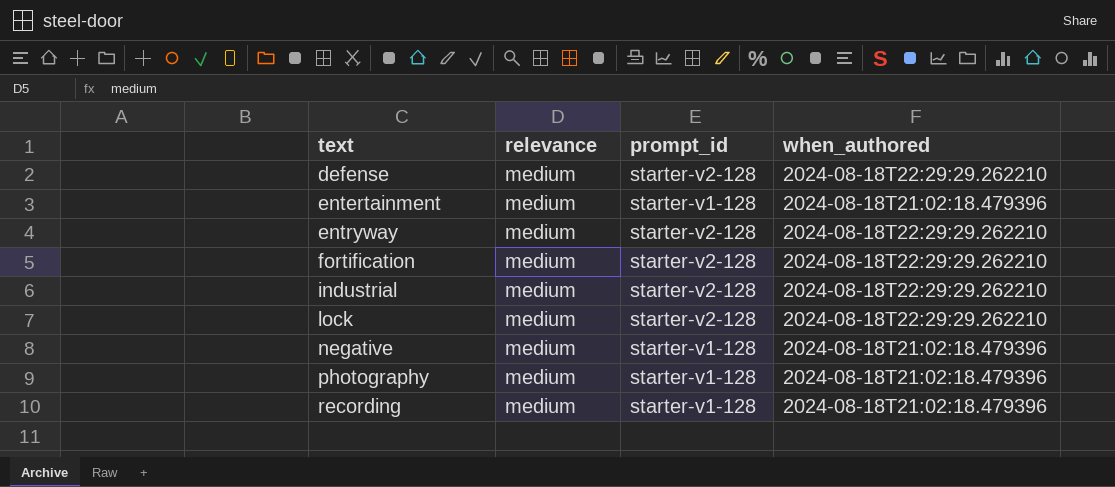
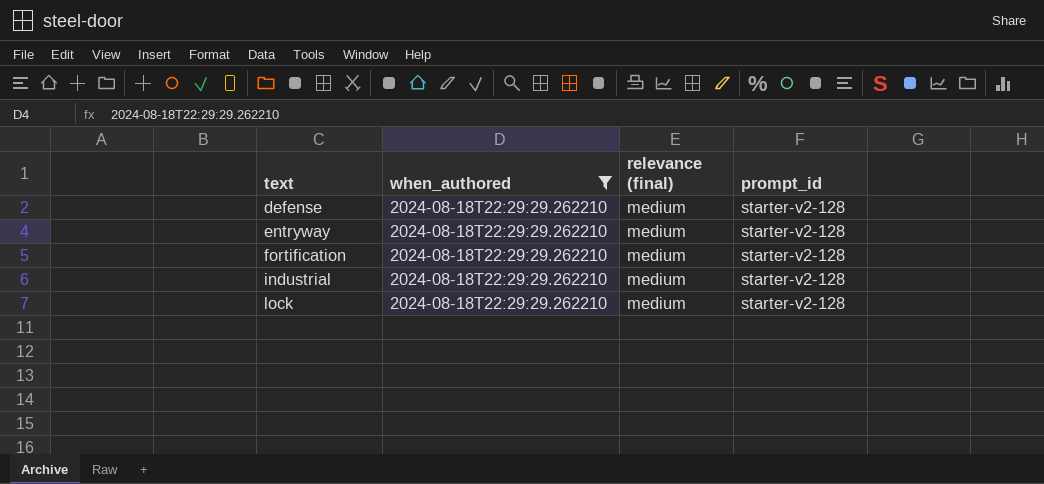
filter: none -> when_authored = 2024-08-18T22:29:29.262210
column when_authored | position: 4 -> 2
column name: relevance -> relevance (final)

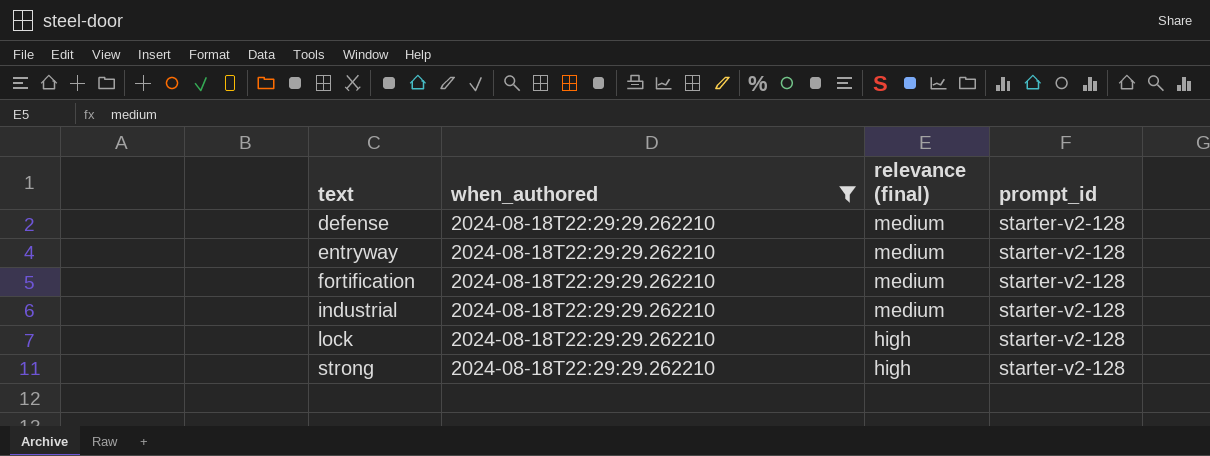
lock | relevance (final): medium -> high
row strong: none -> 2024-08-18T22:29:29.262210 | high | starter-v2-128

